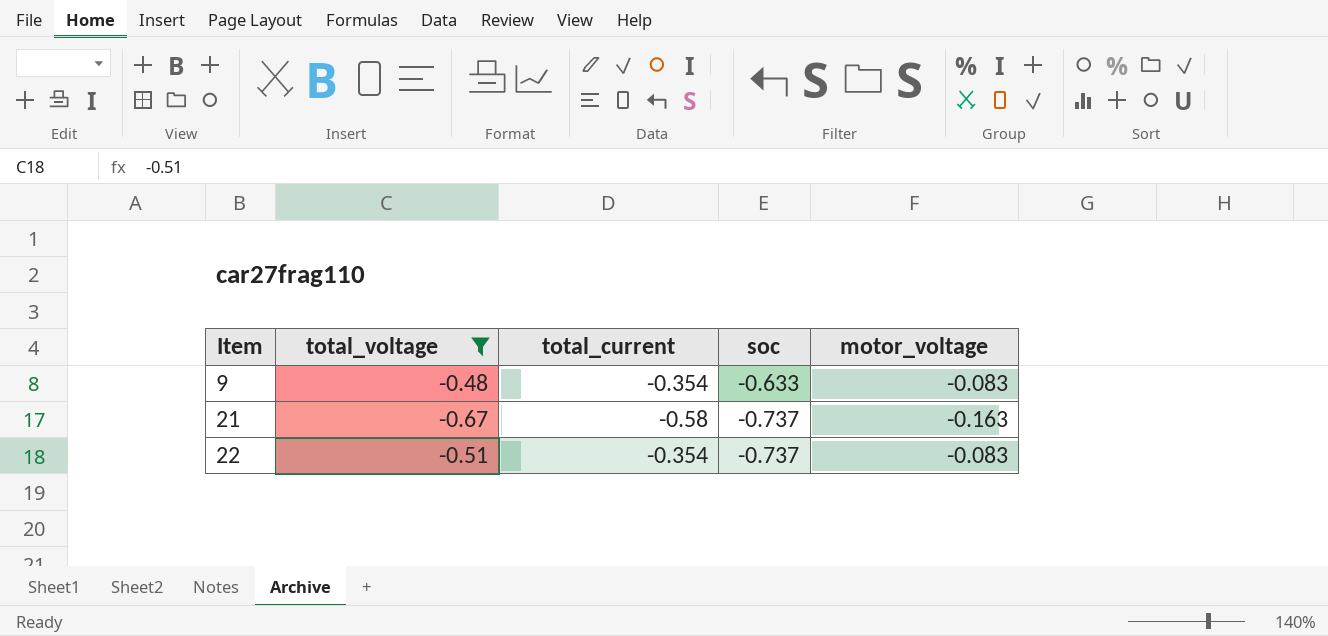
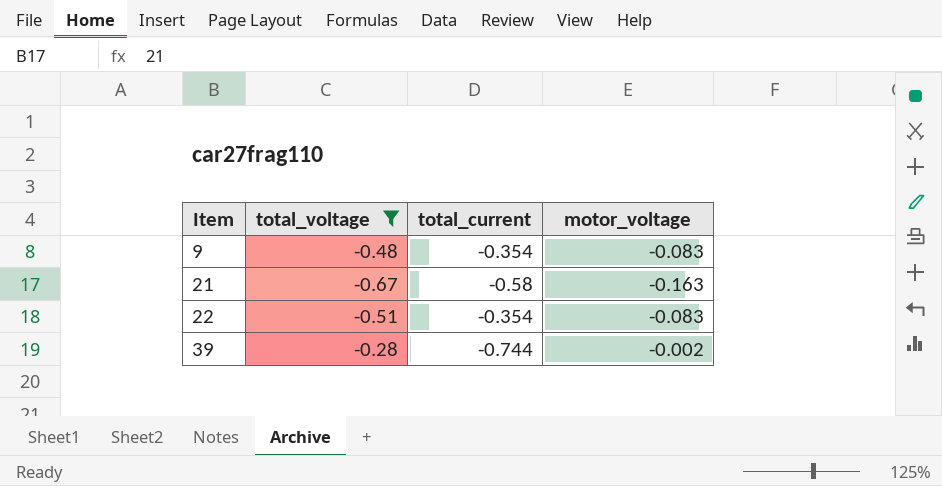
column soc | position: 4 -> none
row 39: none -> -0.28 | -0.744 | -0.002

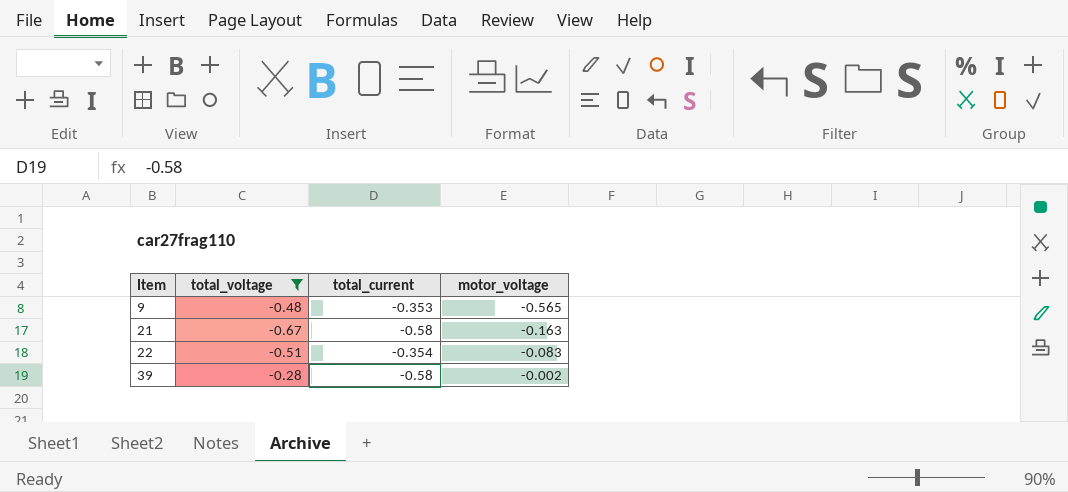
9 | total_current: -0.354 -> -0.353
9 | motor_voltage: -0.083 -> -0.565
39 | total_current: -0.744 -> -0.58

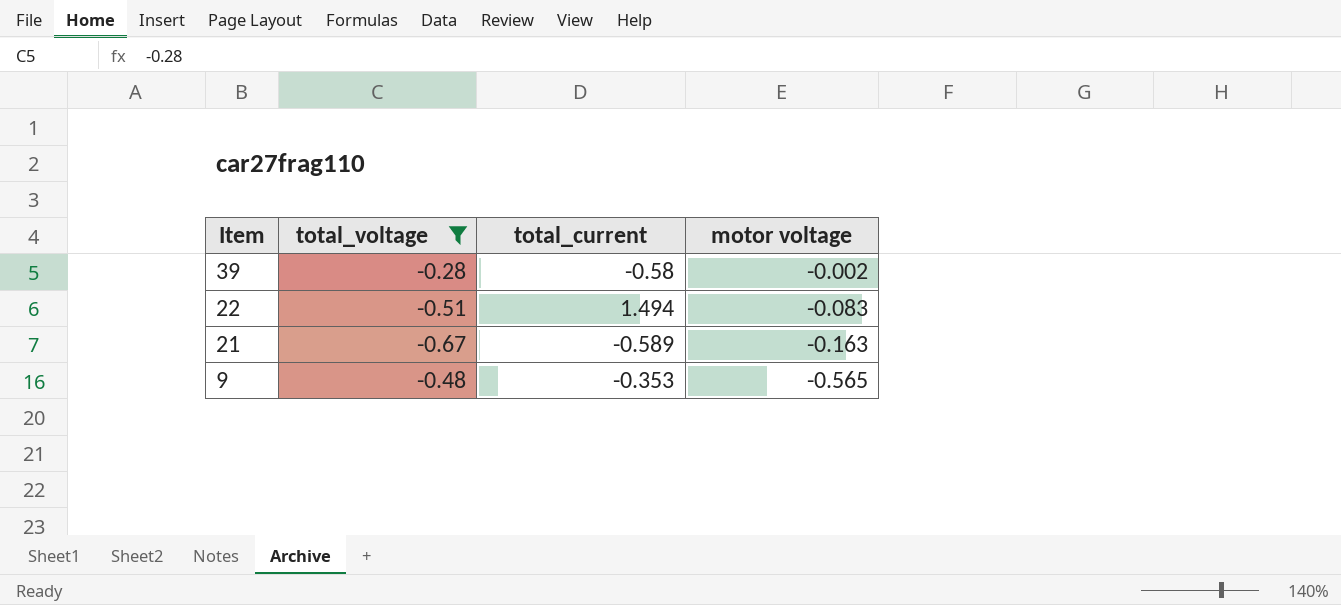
row order: Item ascending -> Item descending
column name: motor_voltage -> motor voltage
22 | total_current: -0.354 -> 1.494
21 | total_current: -0.58 -> -0.589

